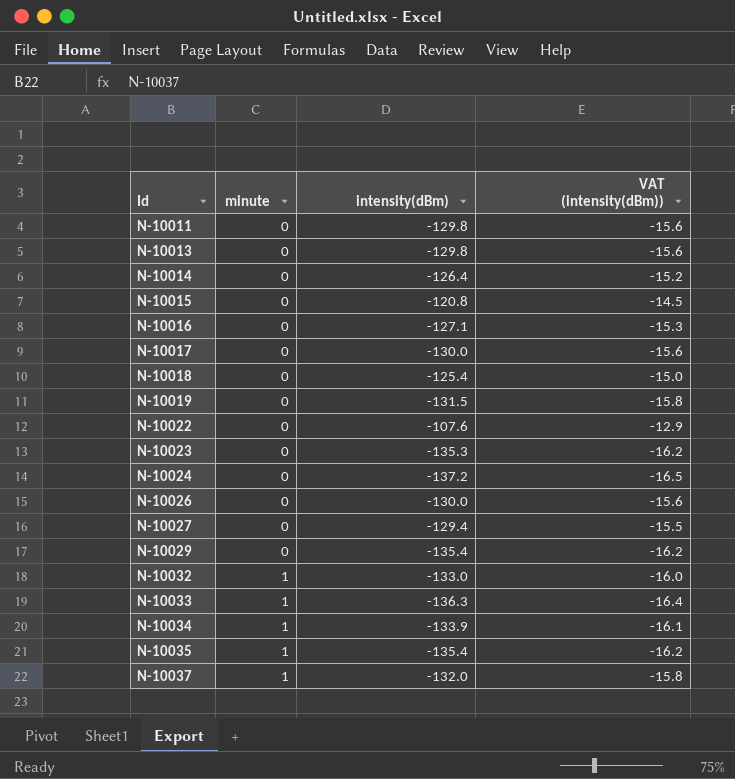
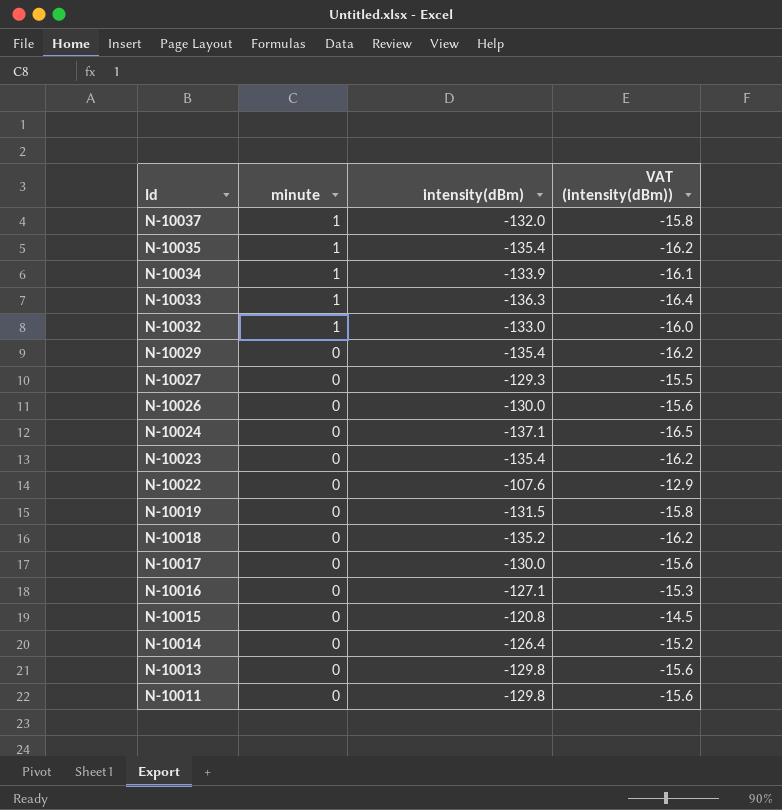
row order: Id ascending -> Id descending
N-10027 | intensity(dBm): -129.4 -> -129.3
N-10024 | intensity(dBm): -137.2 -> -137.1
N-10023 | intensity(dBm): -135.3 -> -135.4
N-10018 | intensity(dBm): -125.4 -> -135.2
N-10018 | VAT (intensity(dBm)): -15.0 -> -16.2

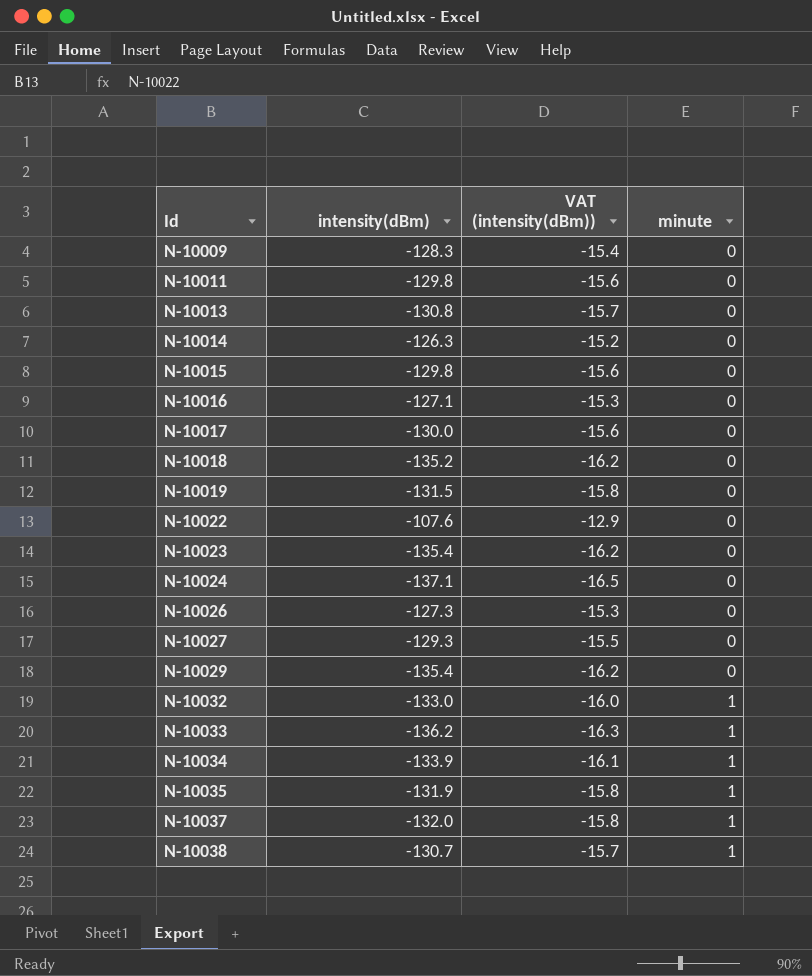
row order: Id descending -> Id ascending
column minute | position: 2 -> 4
row N-10009: none -> -128.3 | -15.4 | 0
N-10013 | intensity(dBm): -129.8 -> -130.8
N-10013 | VAT (intensity(dBm)): -15.6 -> -15.7
N-10014 | intensity(dBm): -126.4 -> -126.3
N-10015 | intensity(dBm): -120.8 -> -129.8
N-10015 | VAT (intensity(dBm)): -14.5 -> -15.6
N-10026 | intensity(dBm): -130.0 -> -127.3
N-10026 | VAT (intensity(dBm)): -15.6 -> -15.3
N-10033 | intensity(dBm): -136.3 -> -136.2
N-10033 | VAT (intensity(dBm)): -16.4 -> -16.3
N-10035 | intensity(dBm): -135.4 -> -131.9
N-10035 | VAT (intensity(dBm)): -16.2 -> -15.8
row N-10038: none -> -130.7 | -15.7 | 1

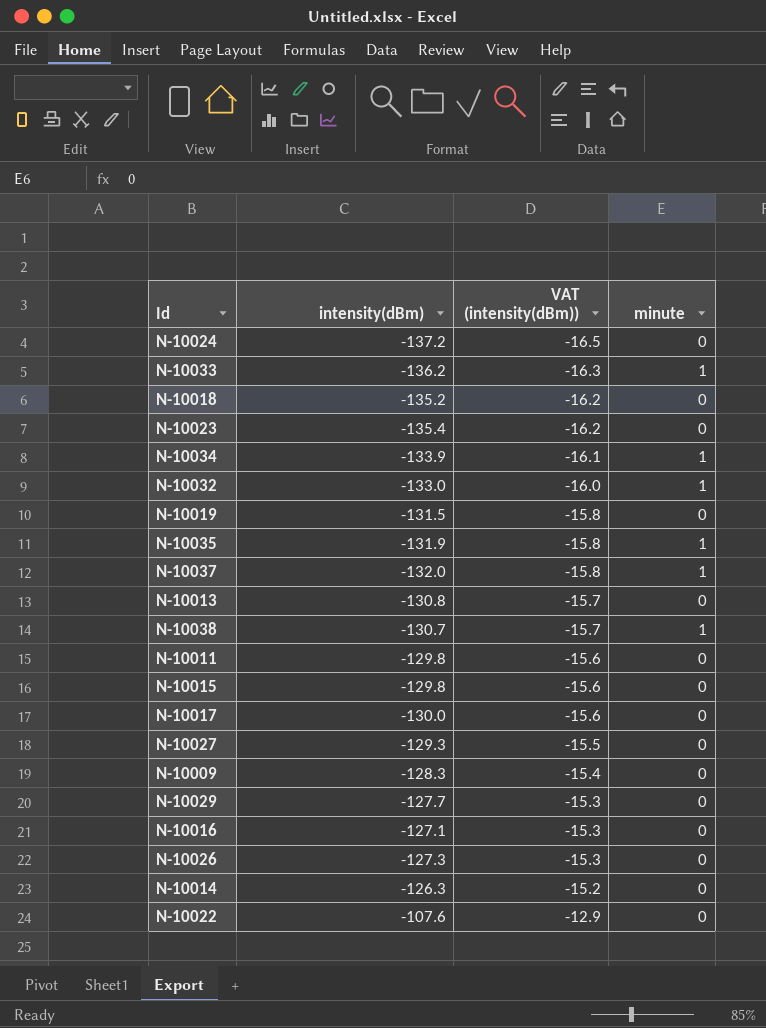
row order: Id ascending -> VAT (intensity(dBm)) ascending
N-10024 | intensity(dBm): -137.1 -> -137.2
N-10029 | intensity(dBm): -135.4 -> -127.7
N-10029 | VAT (intensity(dBm)): -16.2 -> -15.3

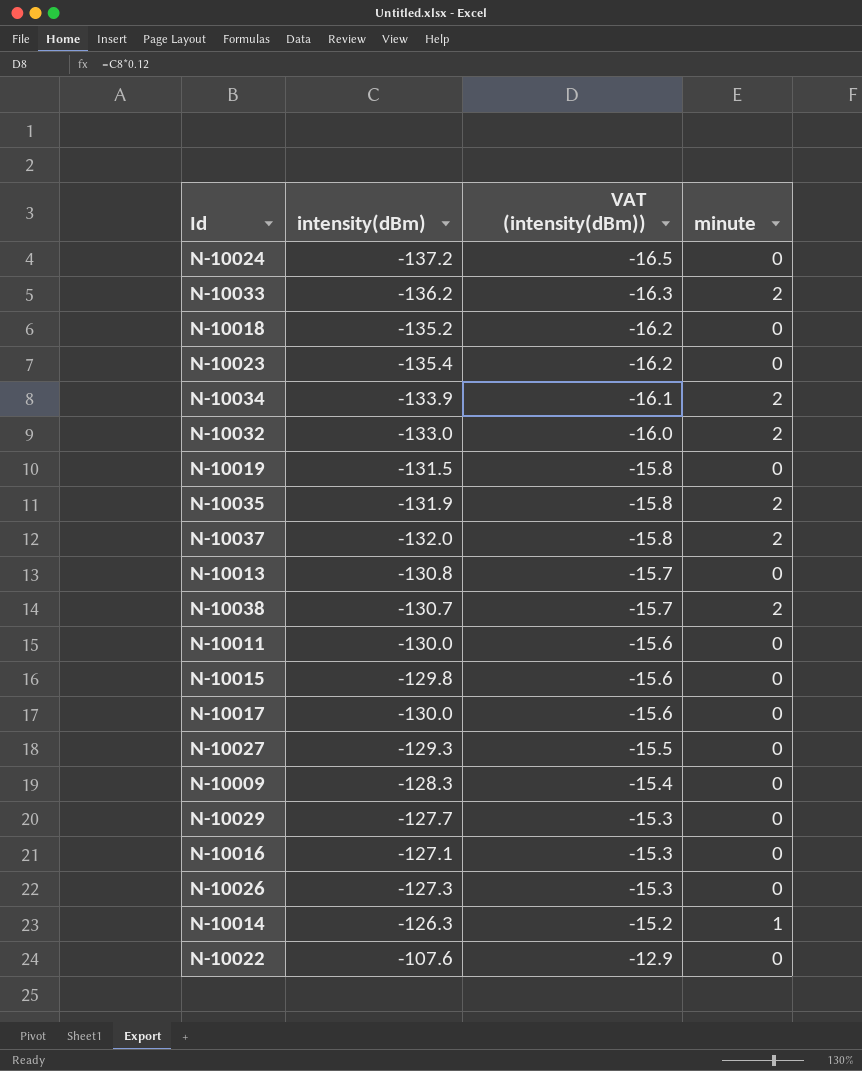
N-10033 | minute: 1 -> 2
N-10034 | minute: 1 -> 2
N-10032 | minute: 1 -> 2
N-10035 | minute: 1 -> 2
N-10037 | minute: 1 -> 2
N-10038 | minute: 1 -> 2
N-10011 | intensity(dBm): -129.8 -> -130.0
N-10014 | minute: 0 -> 1

